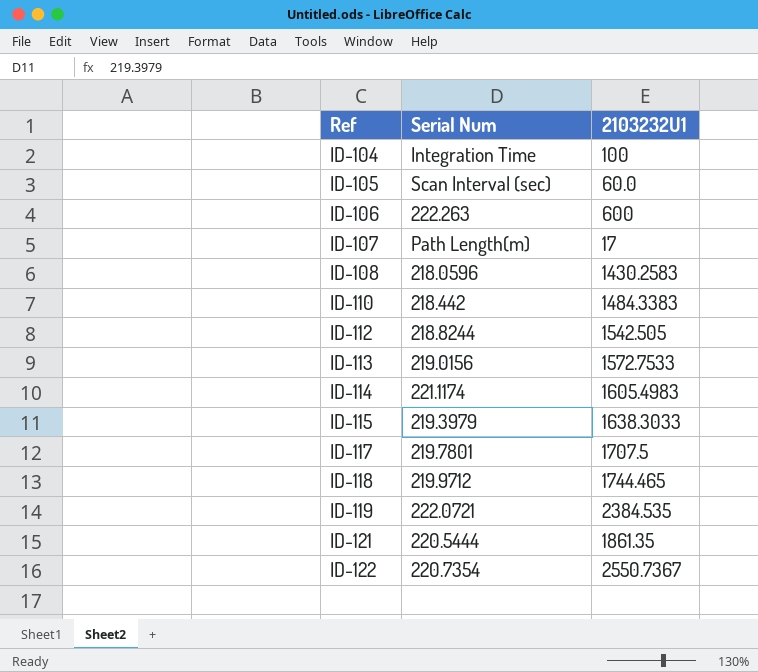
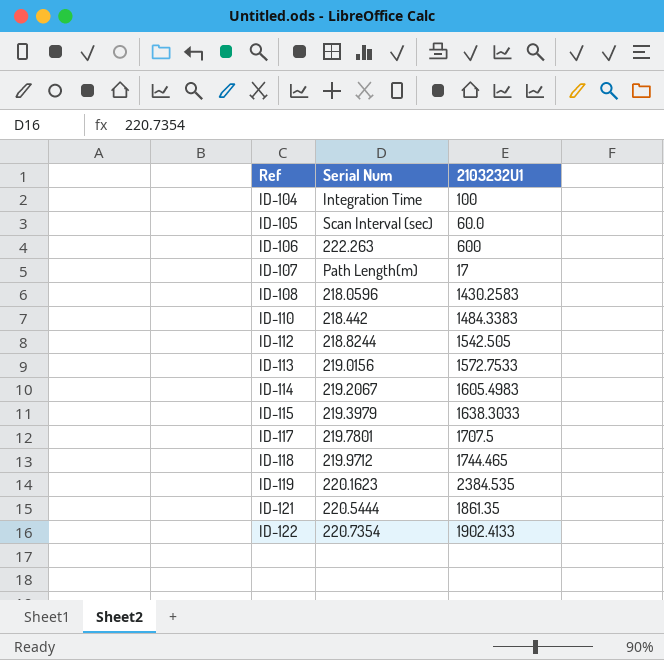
ID-114 | Serial Num: 221.1174 -> 219.2067
ID-119 | Serial Num: 222.0721 -> 220.1623
ID-122 | 2103232U1: 2550.7367 -> 1902.4133

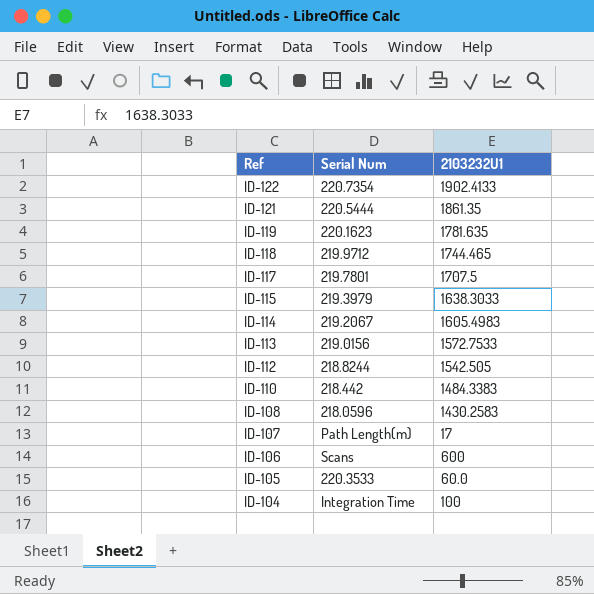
row order: Ref ascending -> Ref descending
ID-119 | 2103232U1: 2384.535 -> 1781.635
ID-106 | Serial Num: 222.263 -> Scans
ID-105 | Serial Num: Scan Interval (sec) -> 220.3533

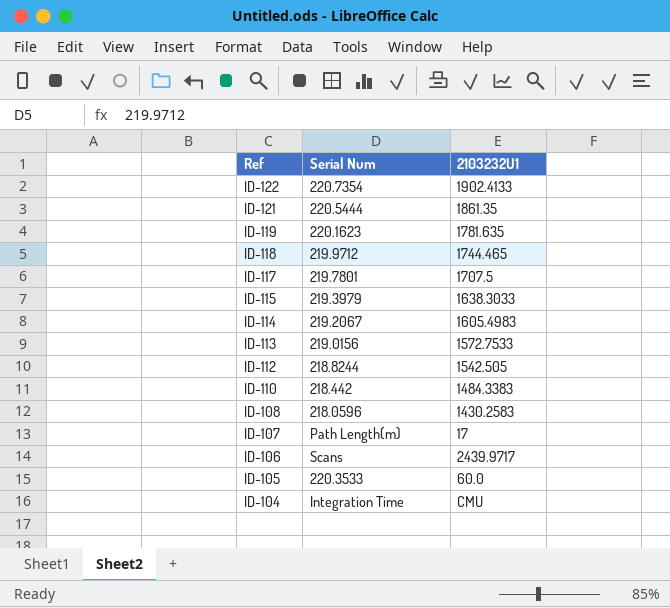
ID-106 | 2103232U1: 600 -> 2439.9717
ID-104 | 2103232U1: 100 -> CMU

